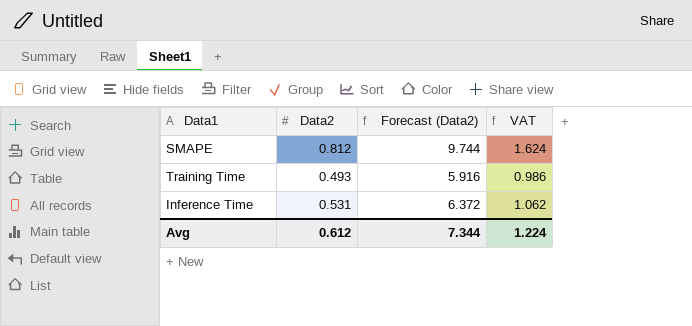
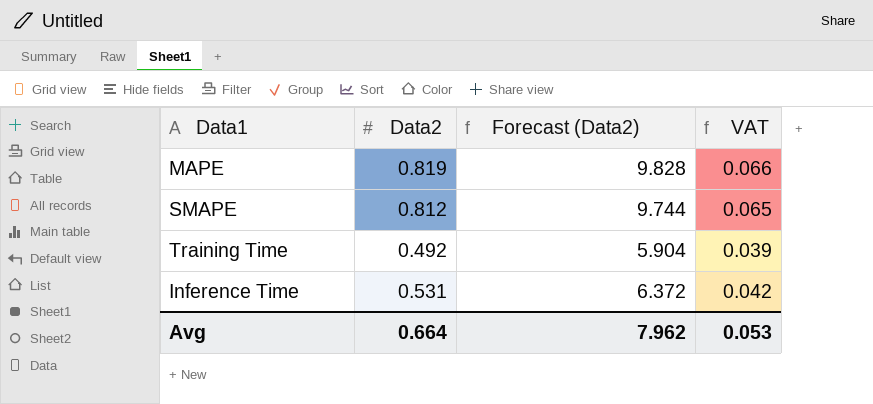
column VAT | formula: [Data2] * 2 -> [Data2] * 0.08
row MAPE: none -> 0.819 | 9.828 | 0.066
Training Time | Data2: 0.493 -> 0.492
Training Time | Forecast (Data2): 5.916 -> 5.904
Avg | Data2: 0.612 -> 0.664
Avg | Forecast (Data2): 7.344 -> 7.962
Avg | VAT: 1.224 -> 0.053

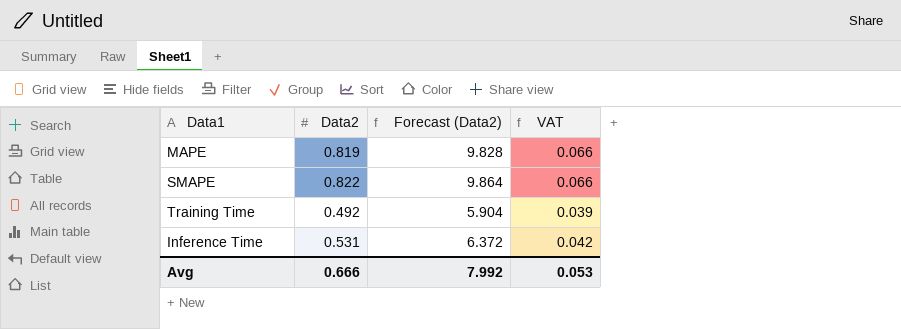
SMAPE | Data2: 0.812 -> 0.822
SMAPE | Forecast (Data2): 9.744 -> 9.864
SMAPE | VAT: 0.065 -> 0.066
Avg | Data2: 0.664 -> 0.666
Avg | Forecast (Data2): 7.962 -> 7.992

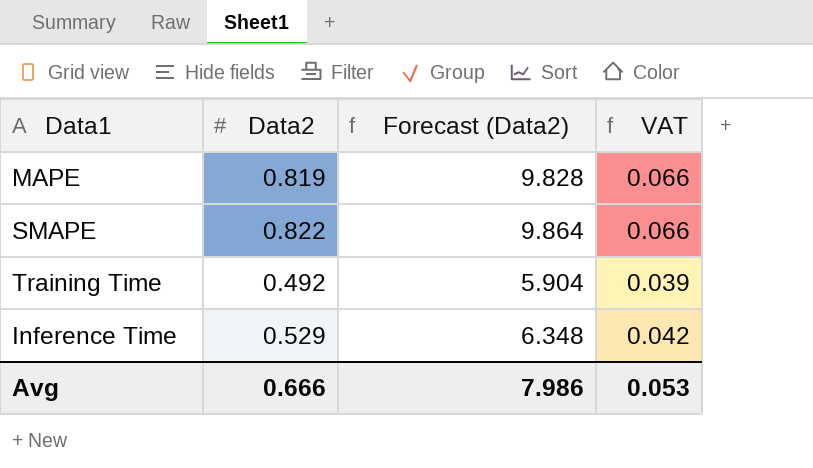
Inference Time | Data2: 0.531 -> 0.529
Inference Time | Forecast (Data2): 6.372 -> 6.348
Avg | Forecast (Data2): 7.992 -> 7.986

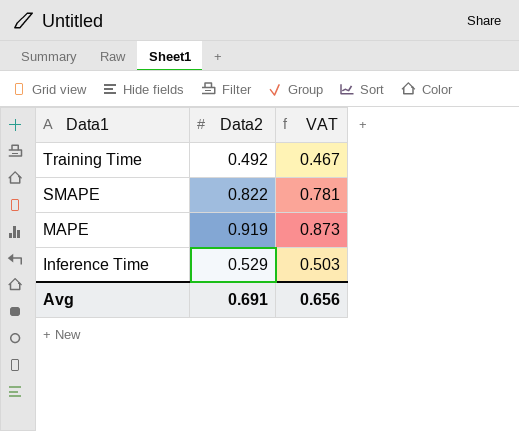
row order: none -> Data1 descending
column Forecast (Data2) | formula: [Data2] * 12 -> none
column VAT | formula: [Data2] * 0.08 -> [Data2] * 0.95
MAPE | Data2: 0.819 -> 0.919
Avg | Data2: 0.666 -> 0.691
Avg | VAT: 0.053 -> 0.656

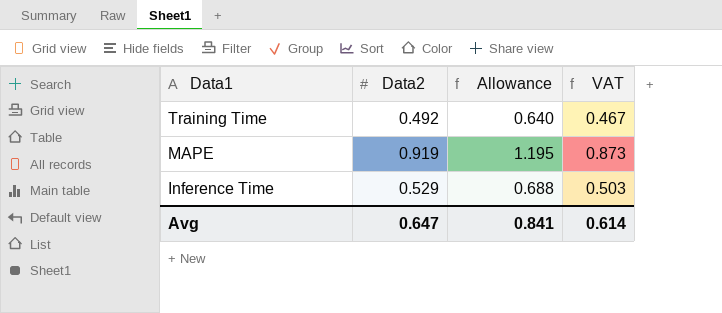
column Allowance | formula: none -> [Data2] * 1.3
row SMAPE: 0.822 | 0.781 -> none
Avg | Data2: 0.691 -> 0.647
Avg | VAT: 0.656 -> 0.614

